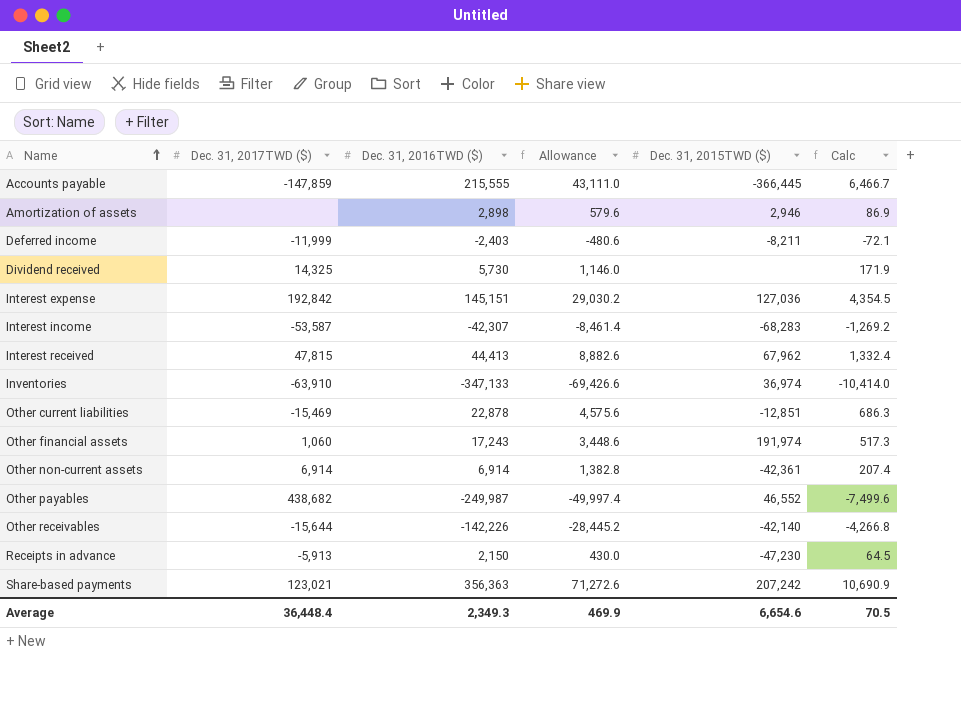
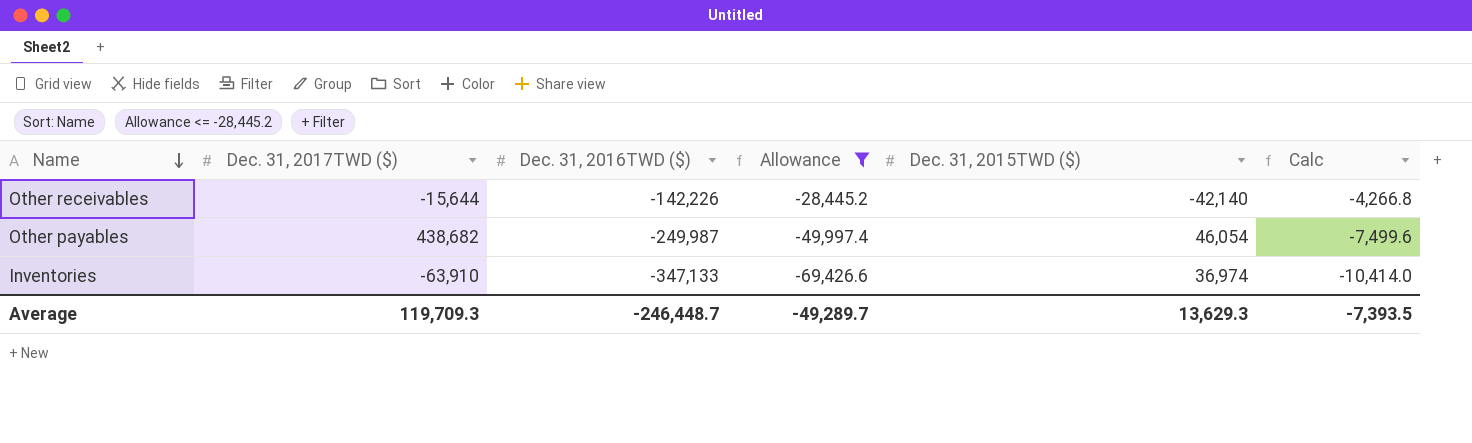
filter: none -> Allowance <= -28,445.2
row order: Name ascending -> Name descending
Other payables | Dec. 31, 2015TWD ($): 46,552 -> 46,054
Average | Dec. 31, 2017TWD ($): 36,448.4 -> 119,709.3
Average | Dec. 31, 2016TWD ($): 2,349.3 -> -246,448.7
Average | Allowance: 469.9 -> -49,289.7
Average | Dec. 31, 2015TWD ($): 6,654.6 -> 13,629.3
Average | Calc: 70.5 -> -7,393.5

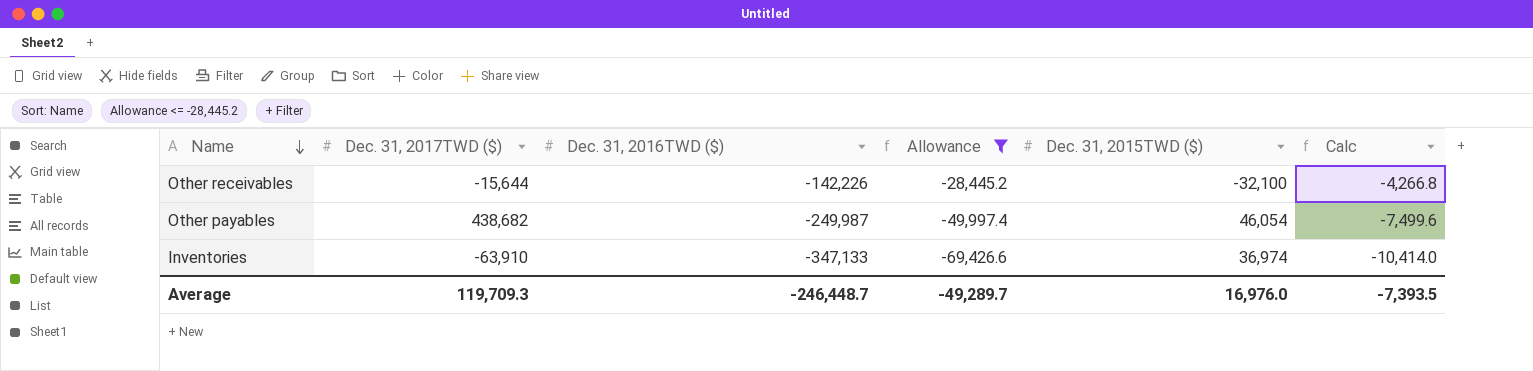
Other receivables | Dec. 31, 2015TWD ($): -42,140 -> -32,100
Average | Dec. 31, 2015TWD ($): 13,629.3 -> 16,976.0

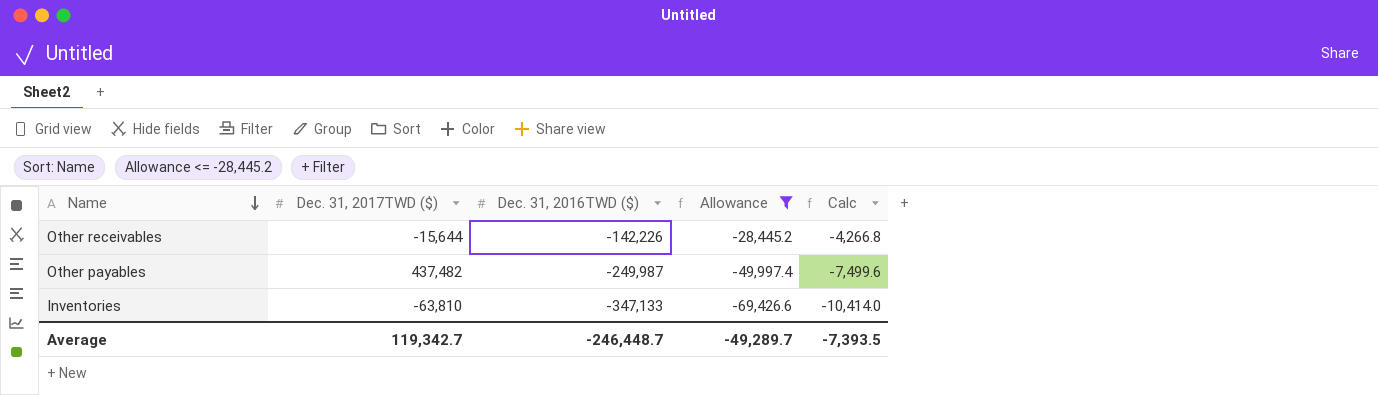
column Dec. 31, 2015TWD ($) | position: 5 -> none
Other payables | Dec. 31, 2017TWD ($): 438,682 -> 437,482
Inventories | Dec. 31, 2017TWD ($): -63,910 -> -63,810
Average | Dec. 31, 2017TWD ($): 119,709.3 -> 119,342.7

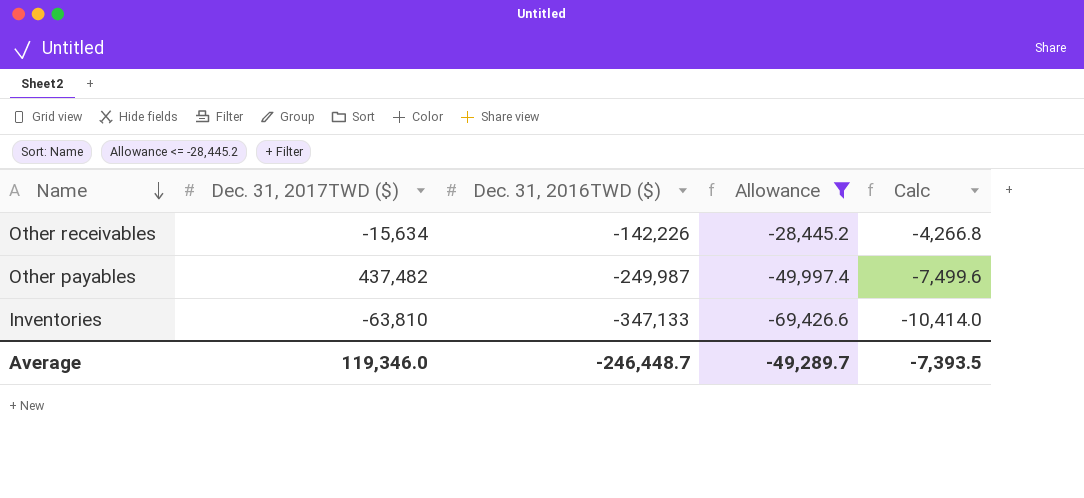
Other receivables | Dec. 31, 2017TWD ($): -15,644 -> -15,634
Average | Dec. 31, 2017TWD ($): 119,342.7 -> 119,346.0

